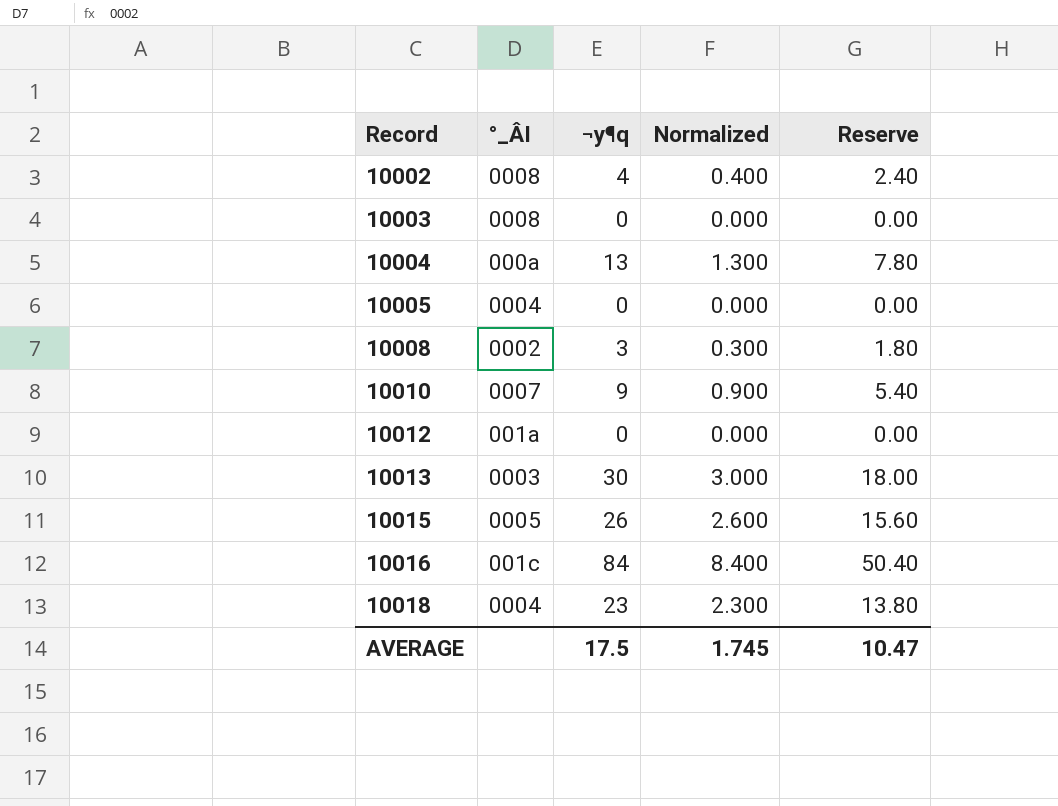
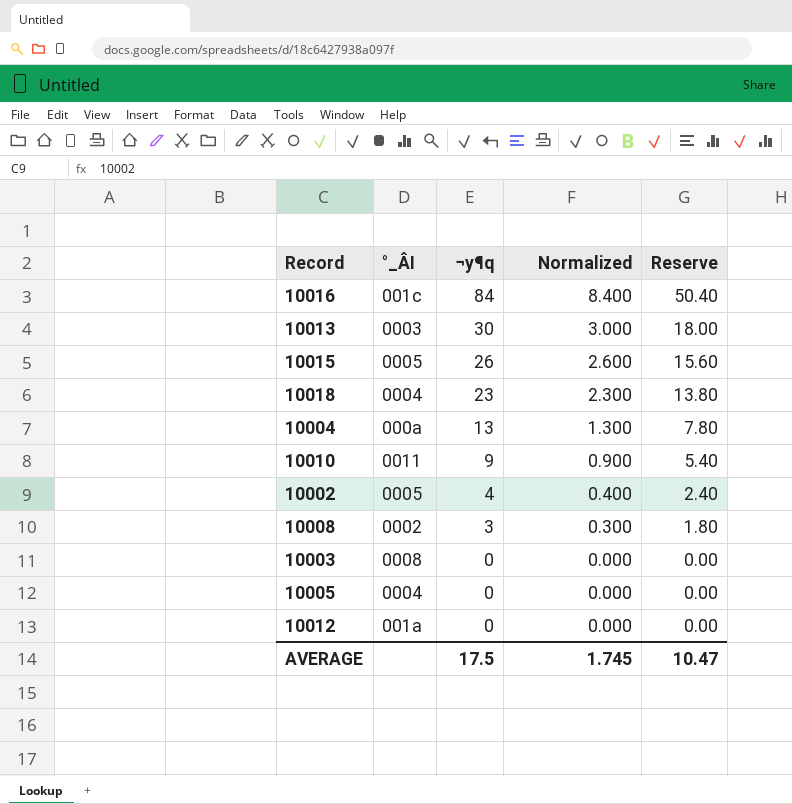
row order: Record ascending -> ¬y¶q descending
10010 | °_ÂI: 0007 -> 0011
10002 | °_ÂI: 0008 -> 0005

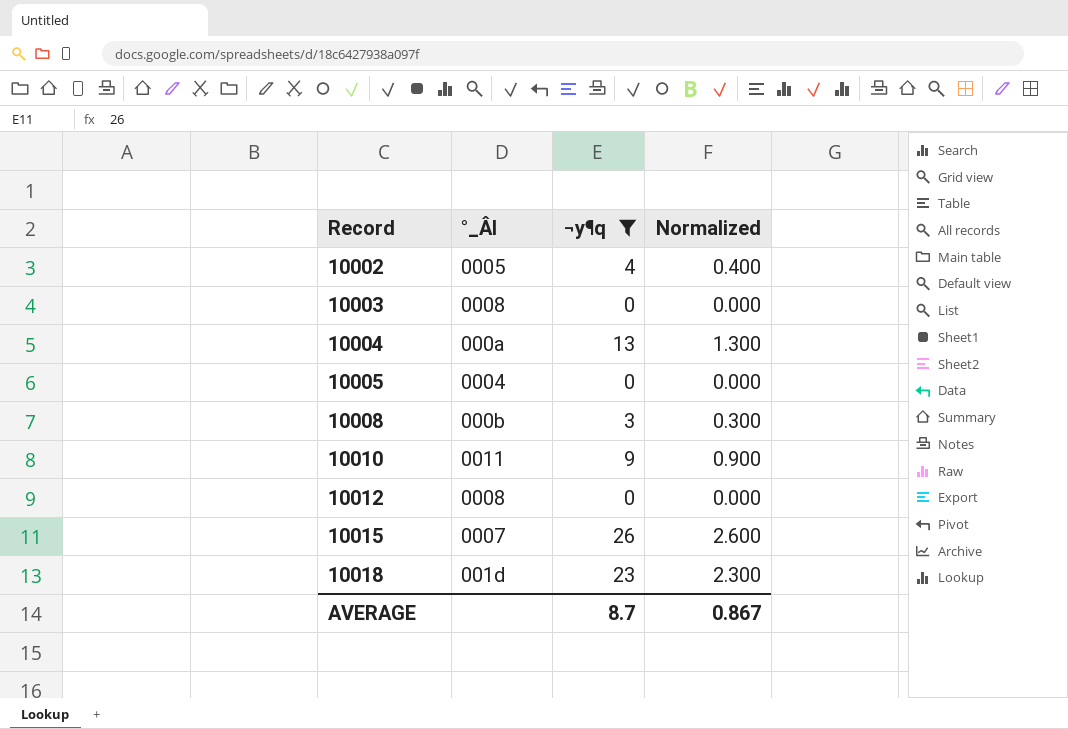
filter: none -> ¬y¶q <= 26
row order: ¬y¶q descending -> Record ascending
column Reserve | formula: [¬y¶q] * 0.6 -> none
10008 | °_ÂI: 0002 -> 000b
10012 | °_ÂI: 001a -> 0008
10015 | °_ÂI: 0005 -> 0007
10018 | °_ÂI: 0004 -> 001d
AVERAGE | ¬y¶q: 17.5 -> 8.7
AVERAGE | Normalized: 1.745 -> 0.867

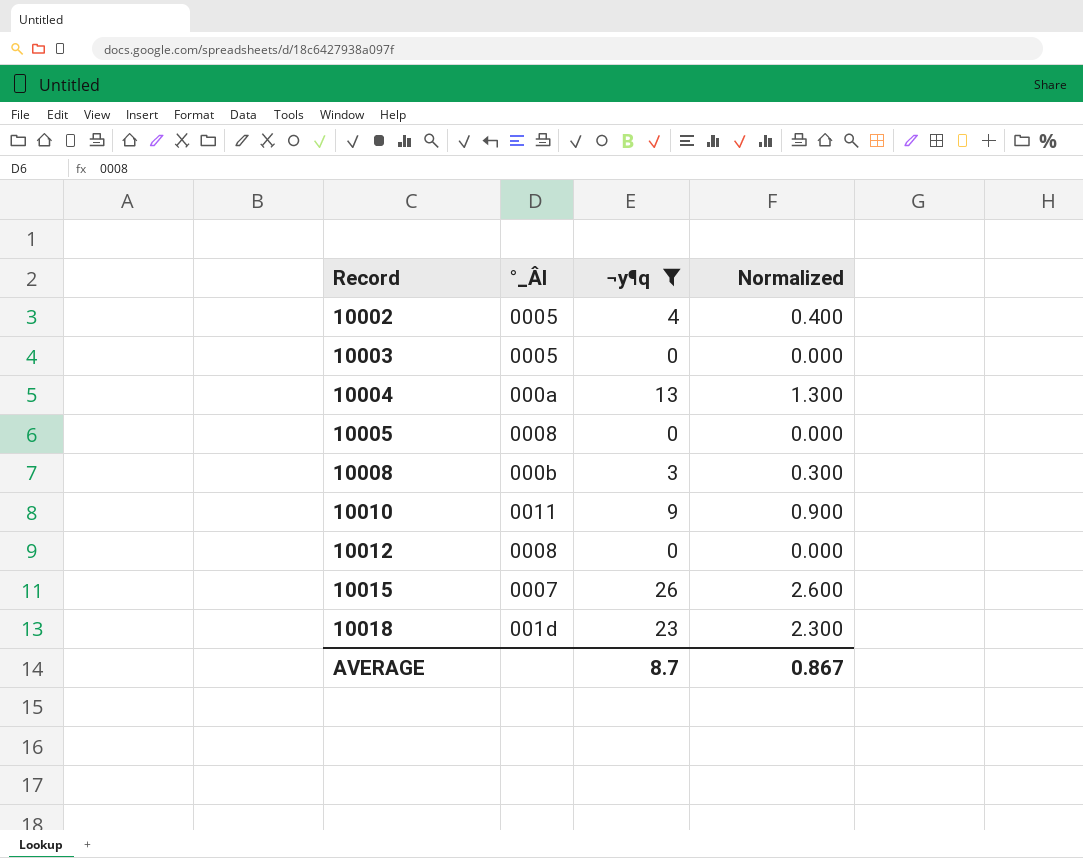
10003 | °_ÂI: 0008 -> 0005
10005 | °_ÂI: 0004 -> 0008

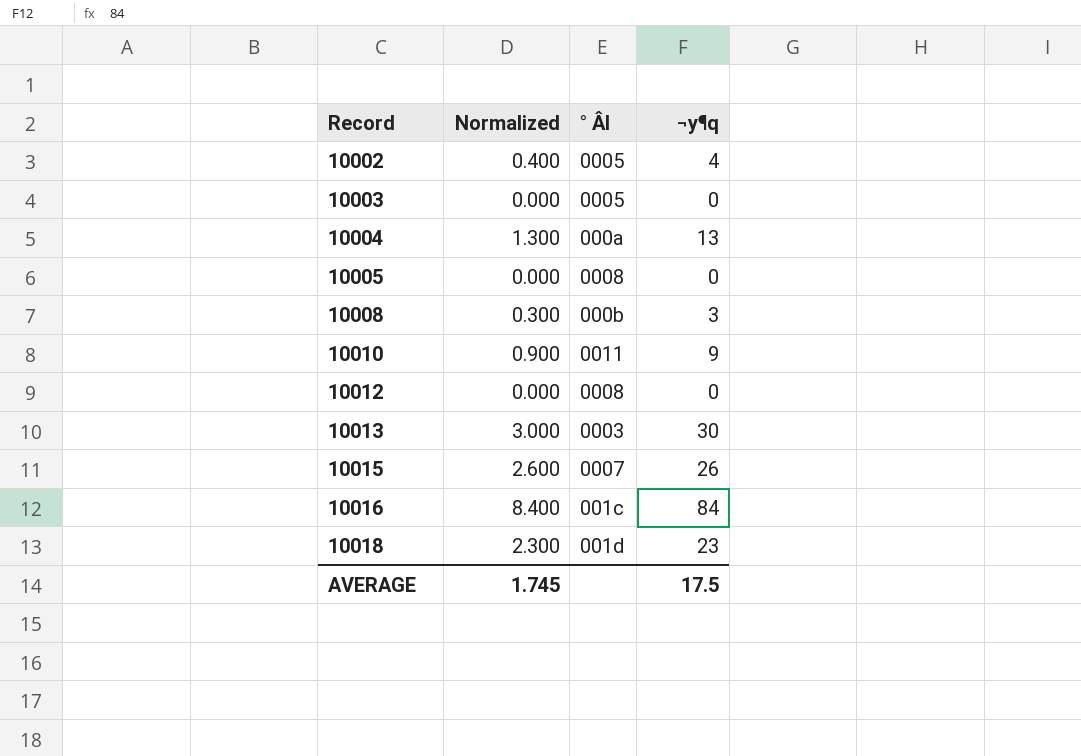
filter: ¬y¶q <= 26 -> none
column Normalized | position: 4 -> 2
column name: °_ÂI -> ° ÂI
AVERAGE | Normalized: 0.867 -> 1.745
AVERAGE | ¬y¶q: 8.7 -> 17.5

